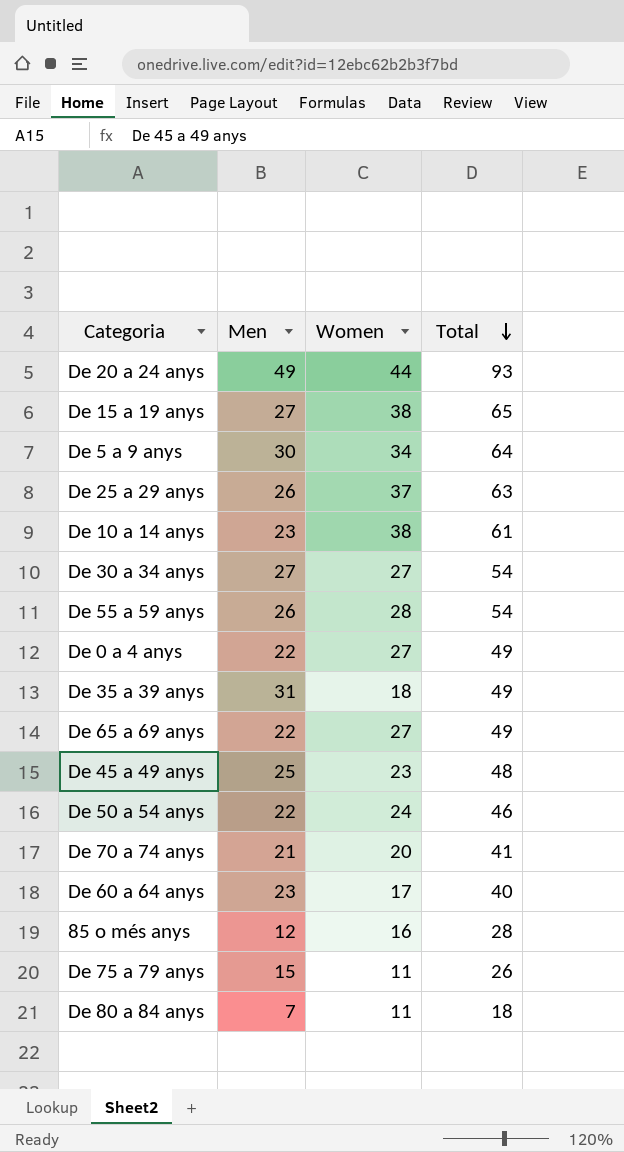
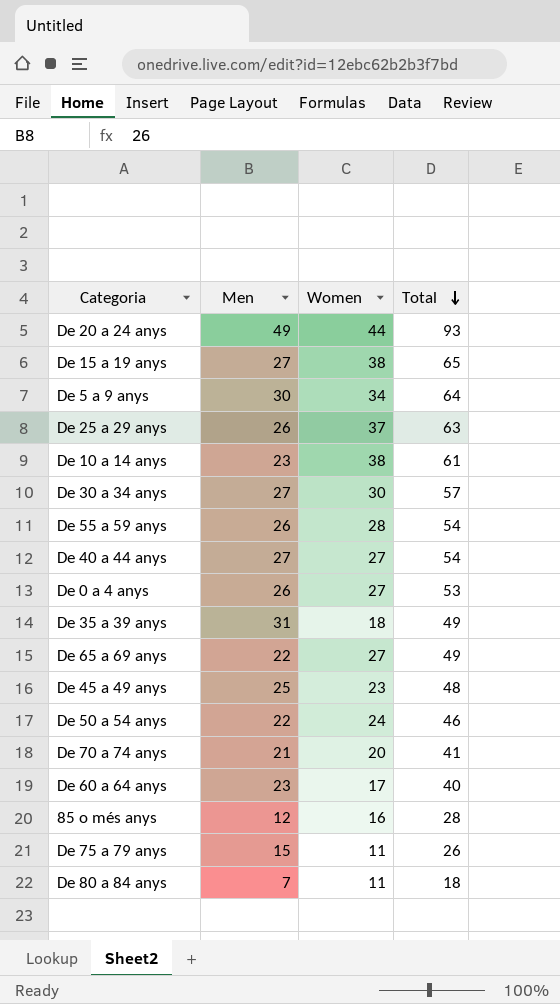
De 30 a 34 anys | Women: 27 -> 30
De 30 a 34 anys | Total: 54 -> 57
row De 40 a 44 anys: none -> 27 | 27 | 54
De 0 a 4 anys | Men: 22 -> 26
De 0 a 4 anys | Total: 49 -> 53

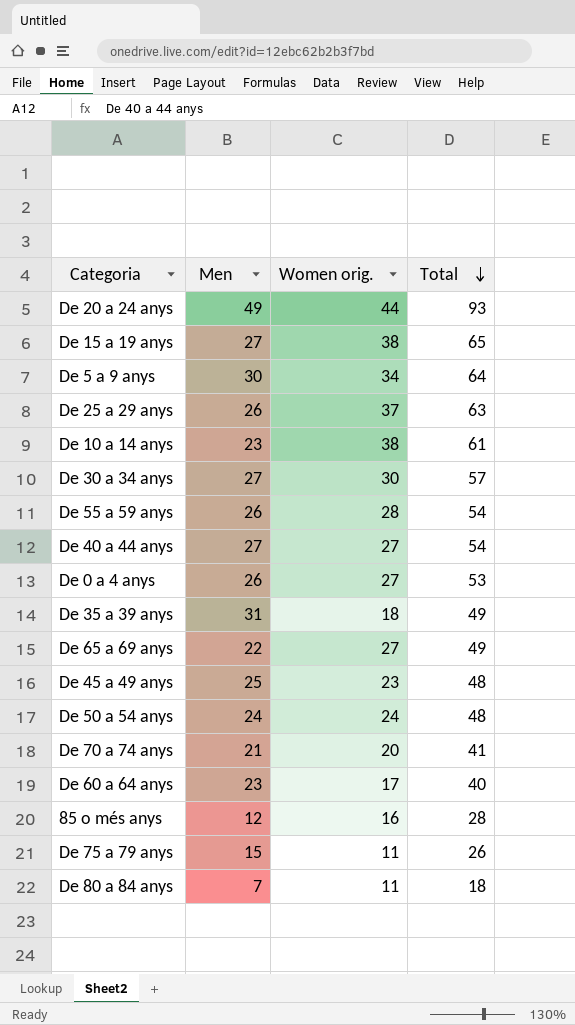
column name: Women -> Women orig.
De 50 a 54 anys | Men: 22 -> 24
De 50 a 54 anys | Total: 46 -> 48

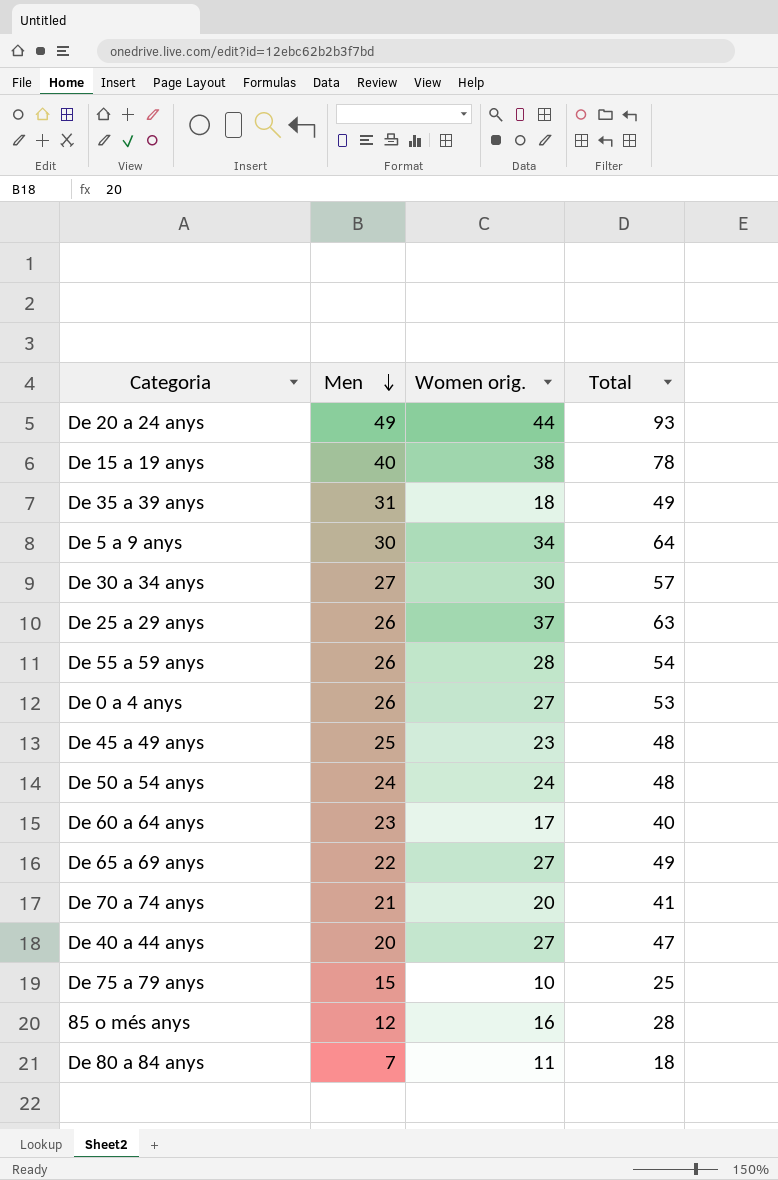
row order: Total descending -> Men descending
row De 10 a 14 anys: 23 | 38 | 61 -> none
De 15 a 19 anys | Men: 27 -> 40
De 15 a 19 anys | Total: 65 -> 78
De 40 a 44 anys | Men: 27 -> 20
De 40 a 44 anys | Total: 54 -> 47
De 75 a 79 anys | Women orig.: 11 -> 10
De 75 a 79 anys | Total: 26 -> 25

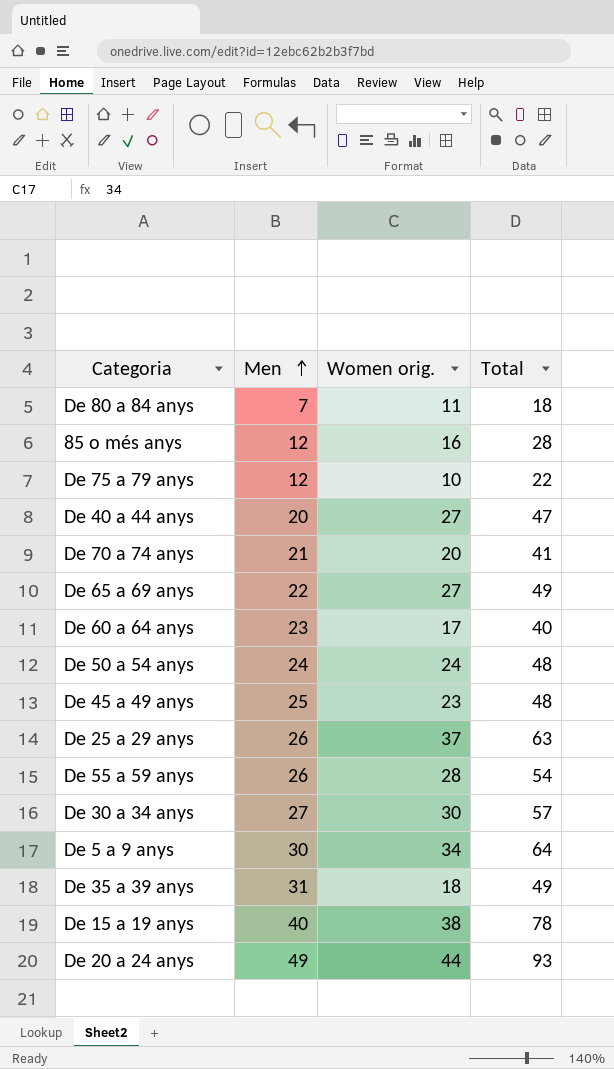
row order: Men descending -> Men ascending
row De 0 a 4 anys: 26 | 27 | 53 -> none
De 75 a 79 anys | Men: 15 -> 12
De 75 a 79 anys | Total: 25 -> 22

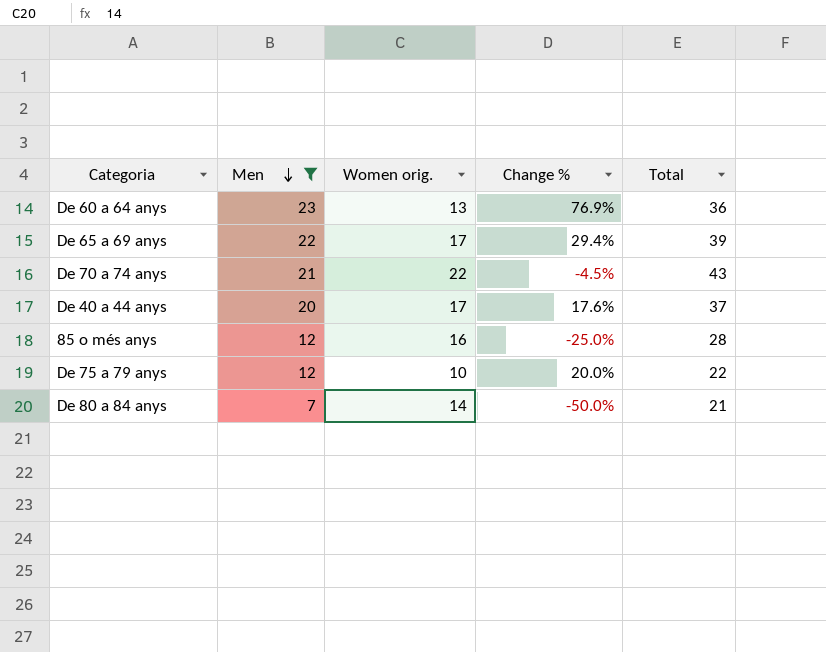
filter: none -> Men <= 23
row order: Men ascending -> Men descending
column Change % | formula: none -> ([Men] - [Women orig.]) / [Women orig.]
De 60 a 64 anys | Women orig.: 17 -> 13
De 60 a 64 anys | Total: 40 -> 36
De 65 a 69 anys | Women orig.: 27 -> 17
De 65 a 69 anys | Total: 49 -> 39
De 70 a 74 anys | Women orig.: 20 -> 22
De 70 a 74 anys | Total: 41 -> 43
De 40 a 44 anys | Women orig.: 27 -> 17
De 40 a 44 anys | Total: 47 -> 37
De 80 a 84 anys | Women orig.: 11 -> 14
De 80 a 84 anys | Total: 18 -> 21

